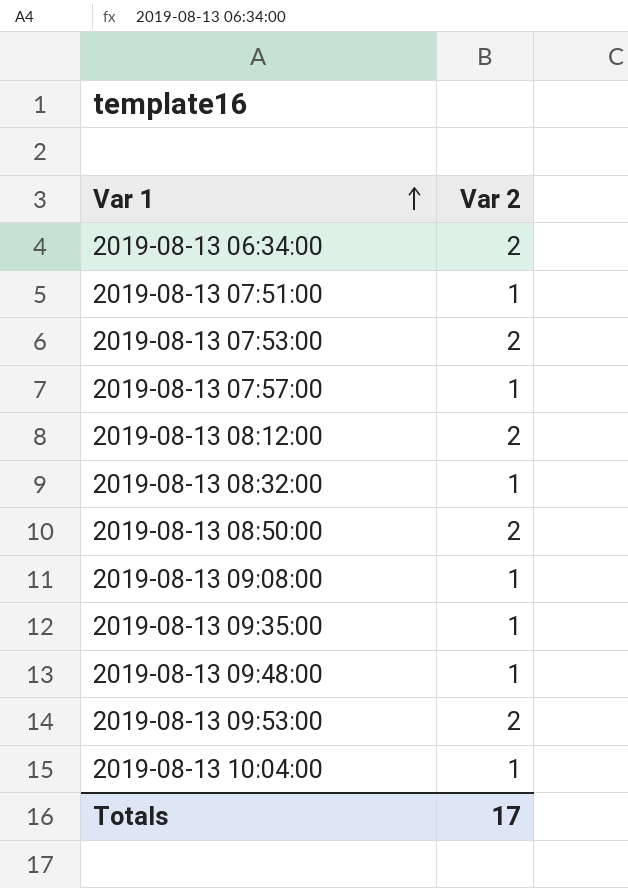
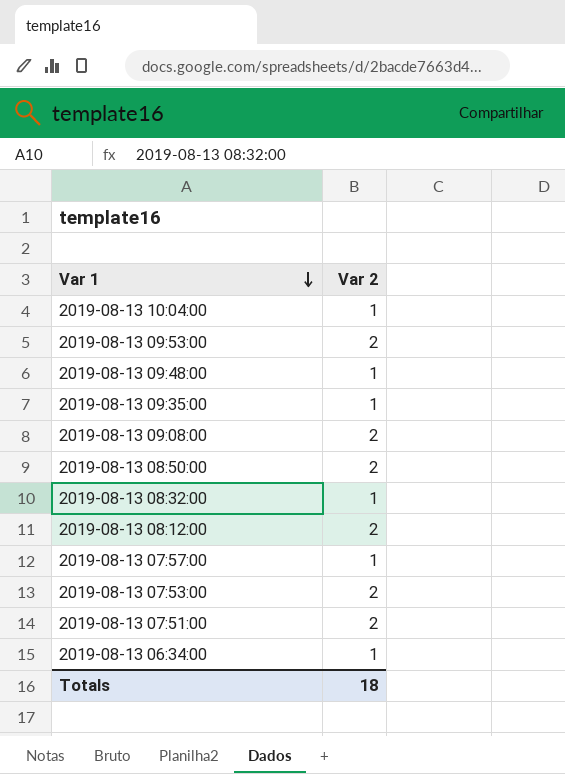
row order: Var 1 ascending -> Var 1 descending
2019-08-13 09:08:00 | Var 2: 1 -> 2
2019-08-13 07:51:00 | Var 2: 1 -> 2
2019-08-13 06:34:00 | Var 2: 2 -> 1
Totals | Var 2: 17 -> 18

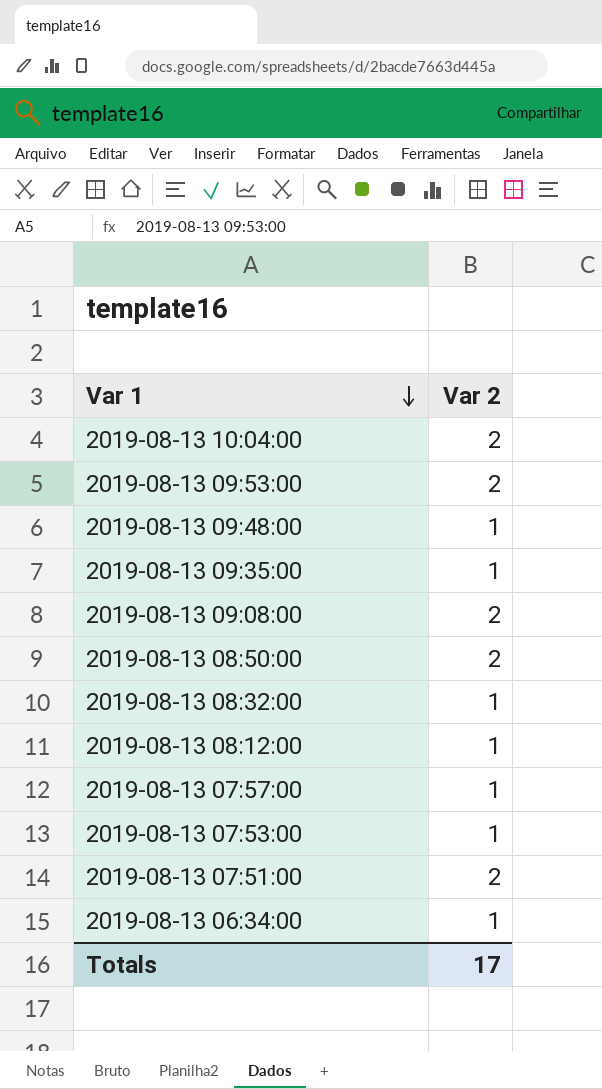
2019-08-13 10:04:00 | Var 2: 1 -> 2
2019-08-13 08:12:00 | Var 2: 2 -> 1
2019-08-13 07:53:00 | Var 2: 2 -> 1
Totals | Var 2: 18 -> 17

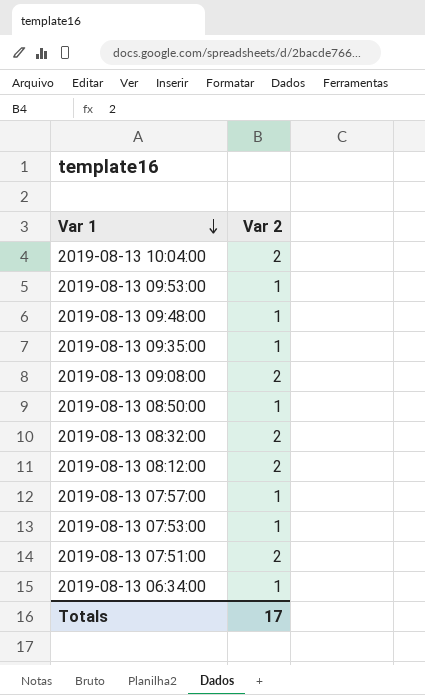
2019-08-13 09:53:00 | Var 2: 2 -> 1
2019-08-13 08:50:00 | Var 2: 2 -> 1
2019-08-13 08:32:00 | Var 2: 1 -> 2
2019-08-13 08:12:00 | Var 2: 1 -> 2

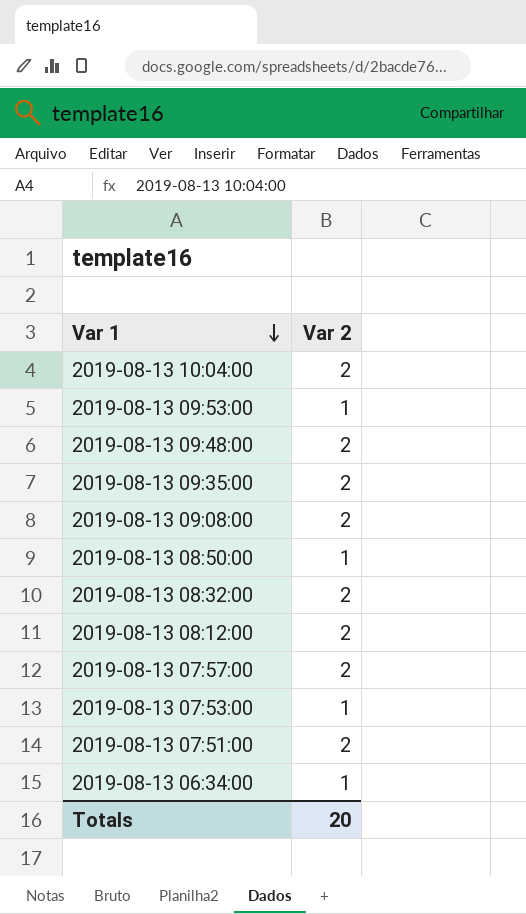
2019-08-13 09:48:00 | Var 2: 1 -> 2
2019-08-13 09:35:00 | Var 2: 1 -> 2
2019-08-13 07:57:00 | Var 2: 1 -> 2
Totals | Var 2: 17 -> 20

